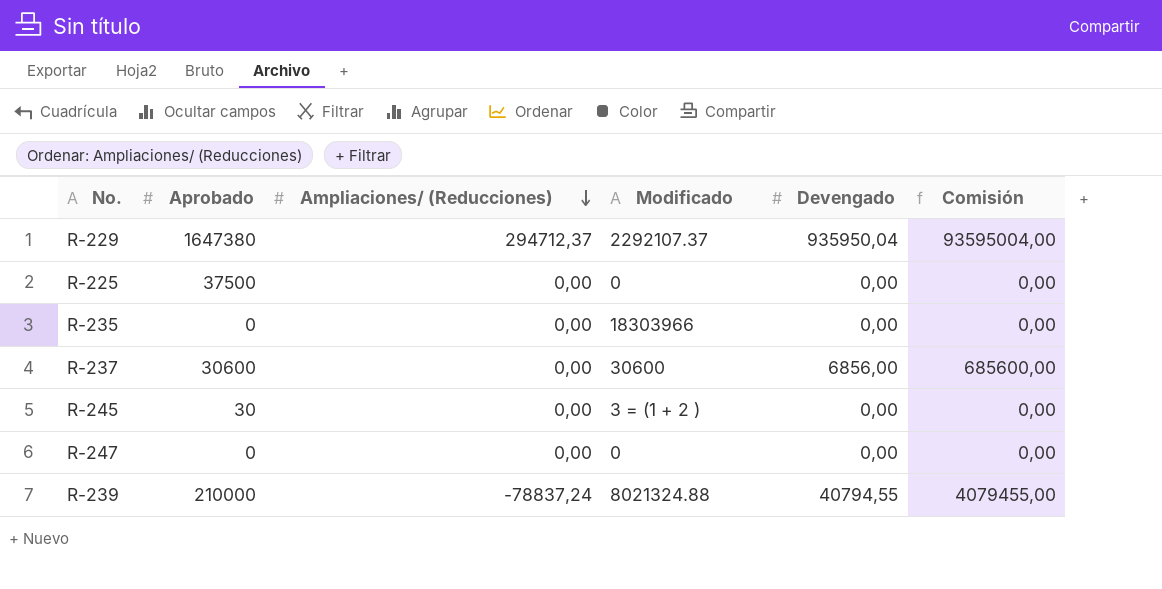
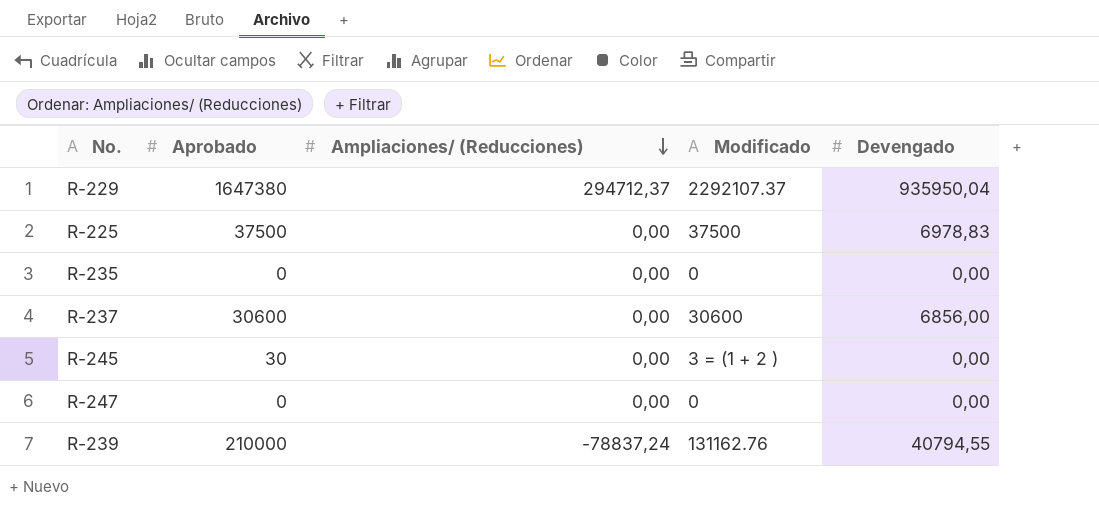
column Comisión | formula: [Devengado] * 100 -> none
R-225 | Modificado: 0 -> 37500
R-225 | Devengado: 0,00 -> 6978,83
R-235 | Modificado: 18303966 -> 0
R-239 | Modificado: 8021324.88 -> 131162.76

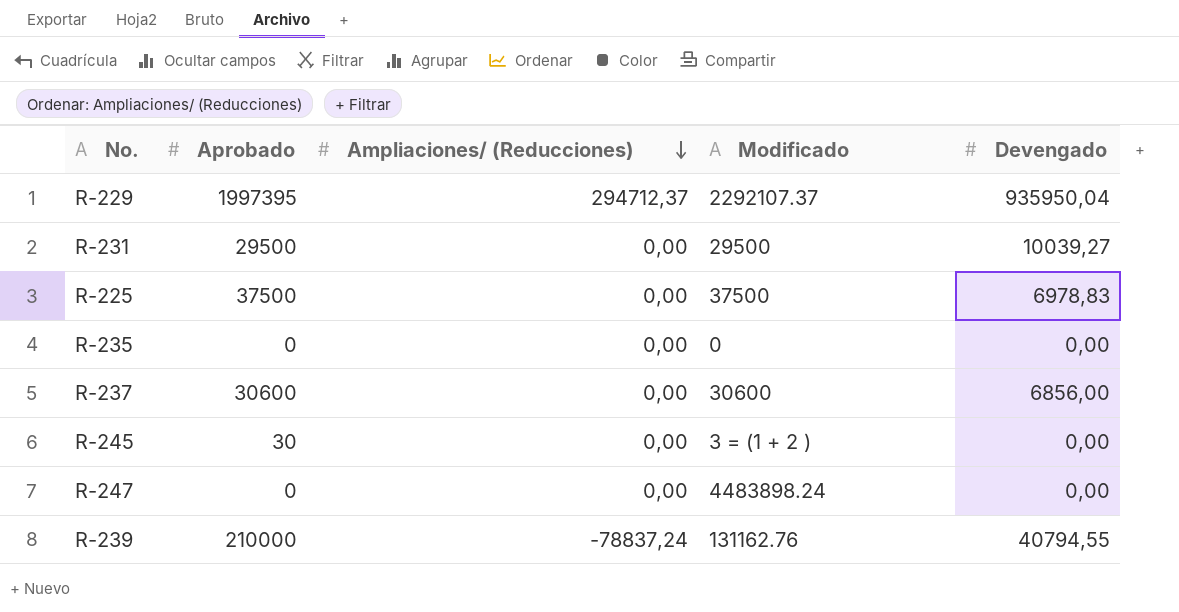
R-229 | Aprobado: 1647380 -> 1997395
row R-231: none -> 29500 | 0,00 | 29500 | 10039,27
R-247 | Modificado: 0 -> 4483898.24

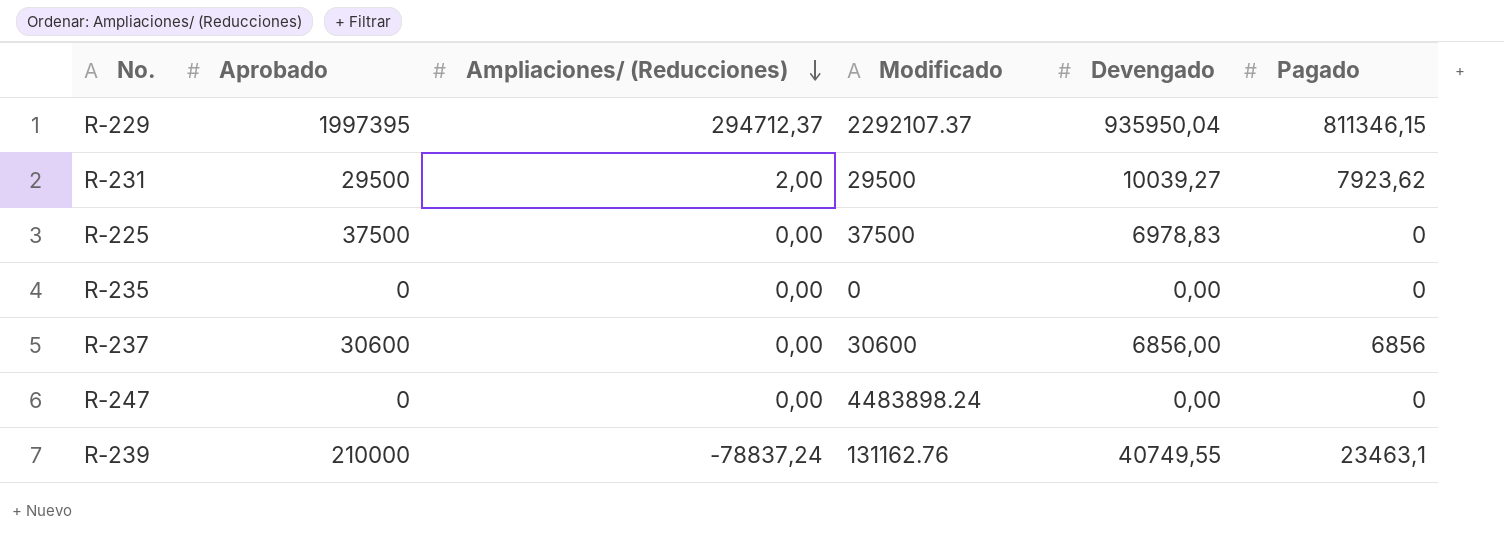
column Pagado | position: none -> 6
row R-245: 30 | 0,00 | 3 = (1 + 2 ) | 0,00 -> none
R-231 | Ampliaciones/ (Reducciones): 0,00 -> 2,00
R-239 | Devengado: 40794,55 -> 40749,55

